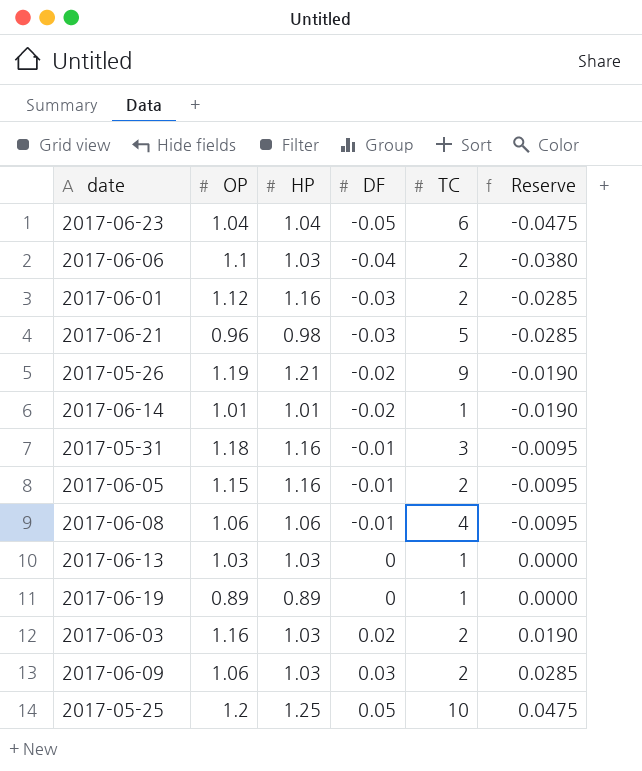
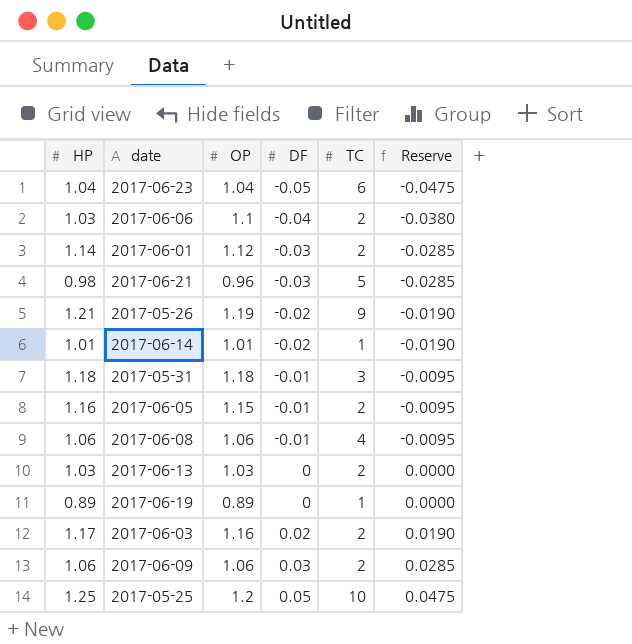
column HP | position: 3 -> 1
2017-06-01 | HP: 1.16 -> 1.14
2017-05-31 | HP: 1.16 -> 1.18
2017-06-13 | TC: 1 -> 2
2017-06-03 | HP: 1.03 -> 1.17
2017-06-09 | HP: 1.03 -> 1.06

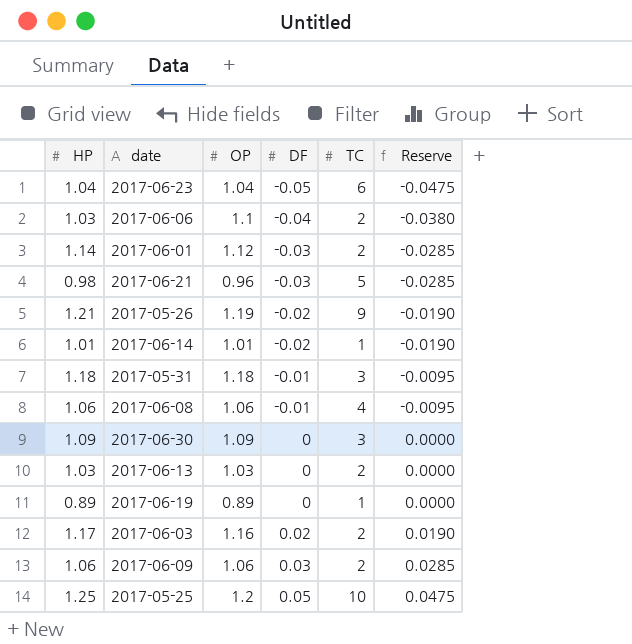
row 2017-06-05: 1.16 | 1.15 | -0.01 | 2 | -0.0095 -> none
row 2017-06-30: none -> 1.09 | 1.09 | 0 | 3 | 0.0000

